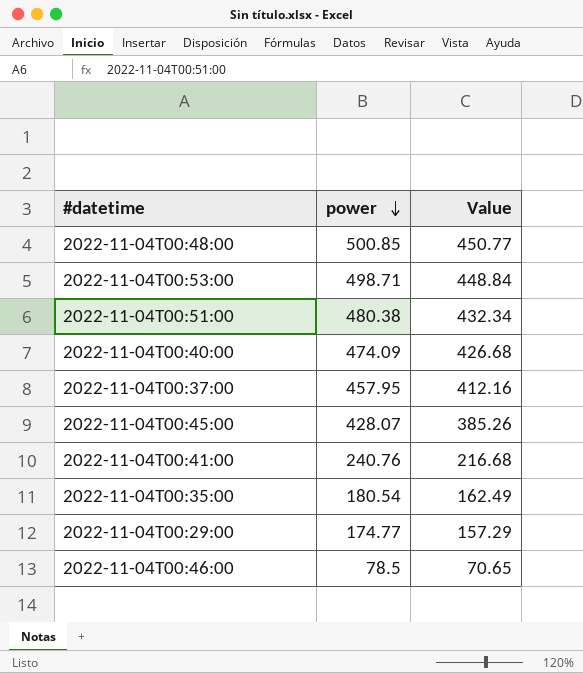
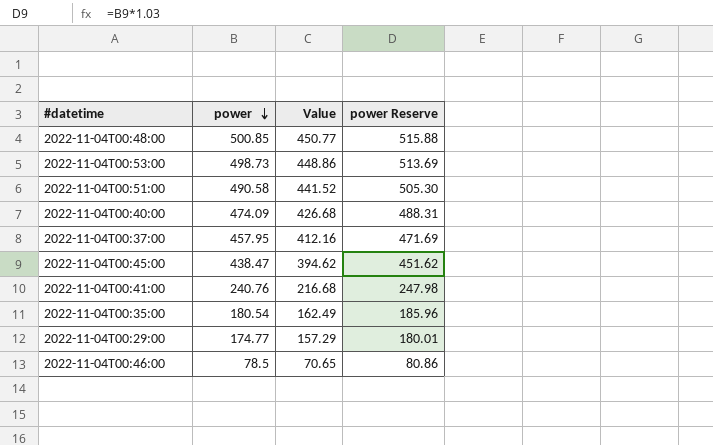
column power Reserve | formula: none -> [power] * 1.03
2022-11-04T00:53:00 | power: 498.71 -> 498.73
2022-11-04T00:53:00 | Value: 448.84 -> 448.86
2022-11-04T00:51:00 | power: 480.38 -> 490.58
2022-11-04T00:51:00 | Value: 432.34 -> 441.52
2022-11-04T00:45:00 | power: 428.07 -> 438.47
2022-11-04T00:45:00 | Value: 385.26 -> 394.62

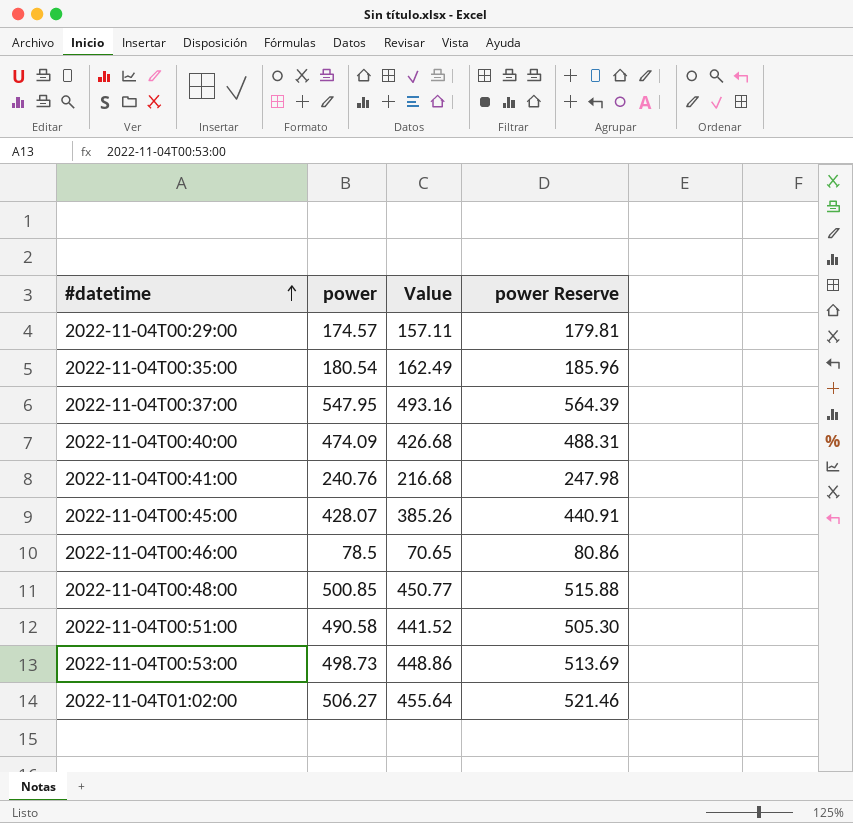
row order: power descending -> #datetime ascending
2022-11-04T00:29:00 | power: 174.77 -> 174.57
2022-11-04T00:29:00 | Value: 157.29 -> 157.11
2022-11-04T00:29:00 | power Reserve: 180.01 -> 179.81
2022-11-04T00:37:00 | power: 457.95 -> 547.95
2022-11-04T00:37:00 | Value: 412.16 -> 493.16
2022-11-04T00:37:00 | power Reserve: 471.69 -> 564.39
2022-11-04T00:45:00 | power: 438.47 -> 428.07
2022-11-04T00:45:00 | Value: 394.62 -> 385.26
2022-11-04T00:45:00 | power Reserve: 451.62 -> 440.91
row 2022-11-04T01:02:00: none -> 506.27 | 455.64 | 521.46

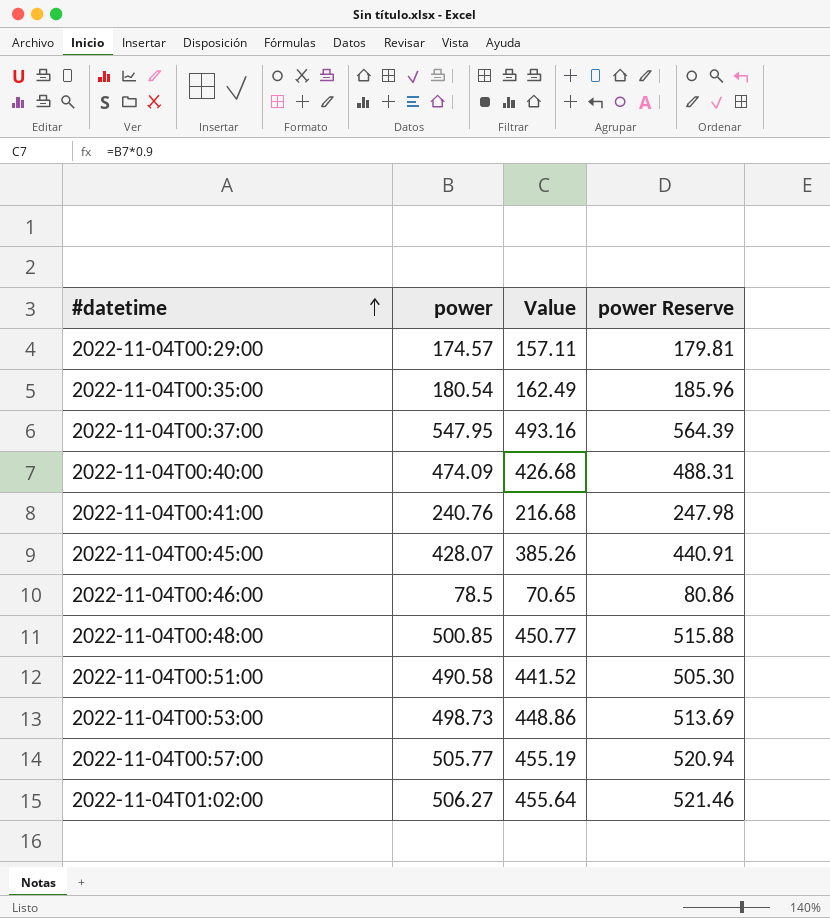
row 2022-11-04T00:57:00: none -> 505.77 | 455.19 | 520.94

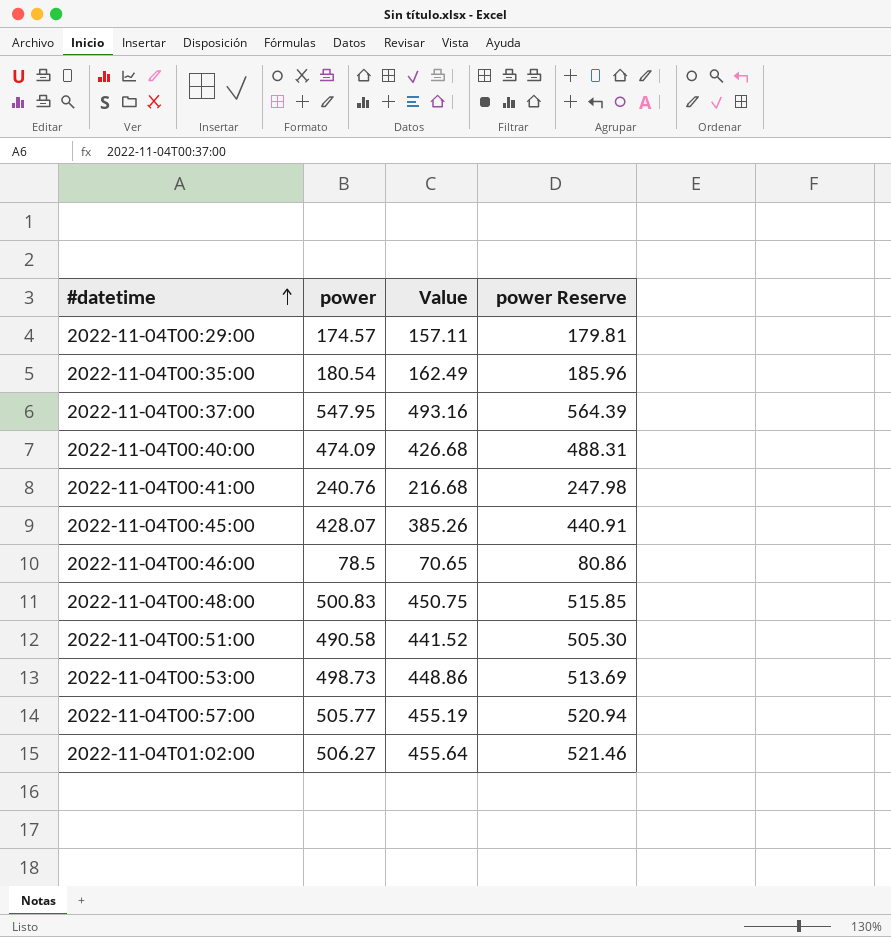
2022-11-04T00:48:00 | power: 500.85 -> 500.83
2022-11-04T00:48:00 | Value: 450.77 -> 450.75
2022-11-04T00:48:00 | power Reserve: 515.88 -> 515.85

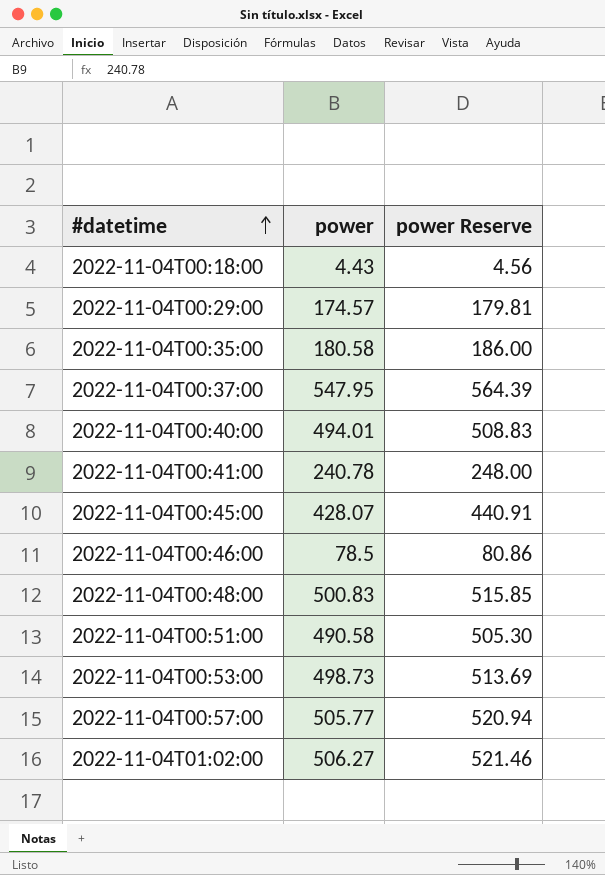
column Value | formula: [power] * 0.9 -> none
row 2022-11-04T00:18:00: none -> 4.43 | 4.56
2022-11-04T00:35:00 | power: 180.54 -> 180.58
2022-11-04T00:35:00 | power Reserve: 185.96 -> 186.00
2022-11-04T00:40:00 | power: 474.09 -> 494.01
2022-11-04T00:40:00 | power Reserve: 488.31 -> 508.83
2022-11-04T00:41:00 | power: 240.76 -> 240.78
2022-11-04T00:41:00 | power Reserve: 247.98 -> 248.00

